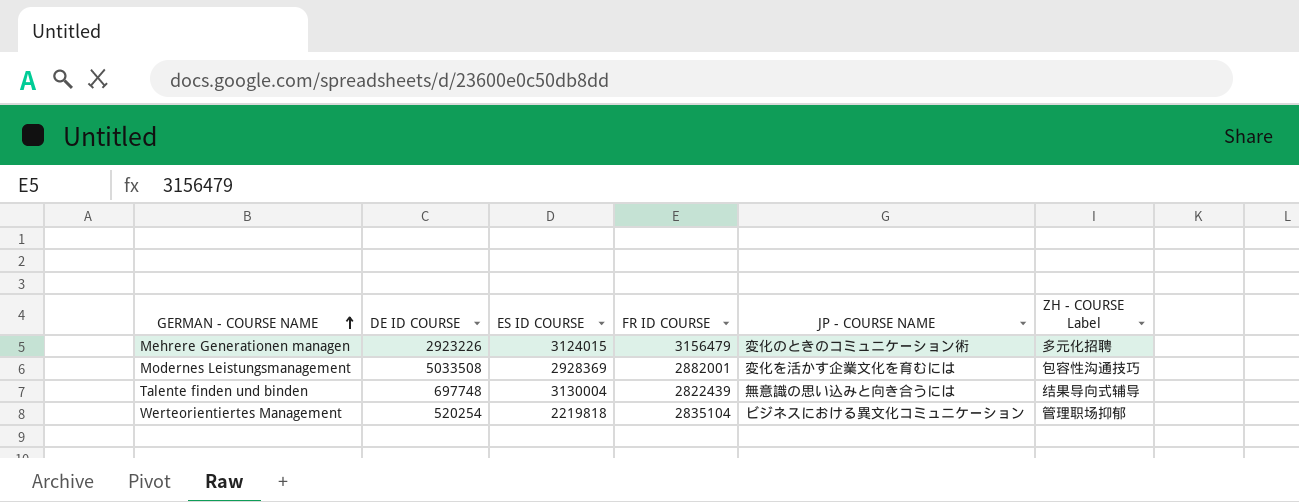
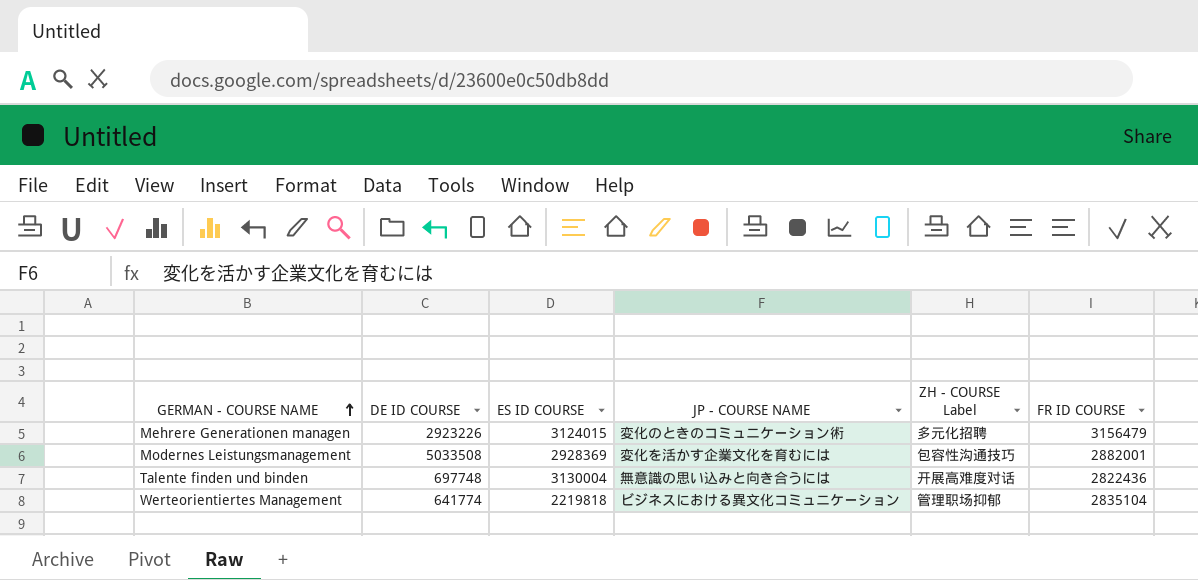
column FR ID COURSE | position: 4 -> 6
Talente finden und binden | ZH - COURSE Label: 结果导向式辅导 -> 开展高难度对话
Talente finden und binden | FR ID COURSE: 2822439 -> 2822436
Werteorientiertes Management | DE ID COURSE: 520254 -> 641774

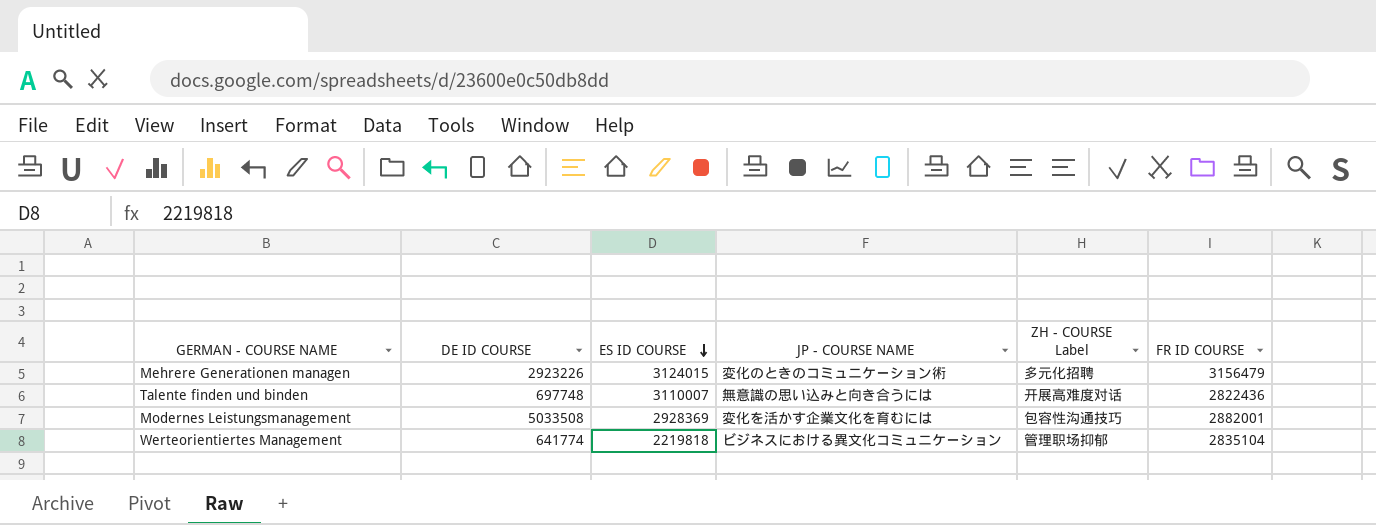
row order: GERMAN - COURSE NAME ascending -> ES ID COURSE descending
Talente finden und binden | ES ID COURSE: 3130004 -> 3110007

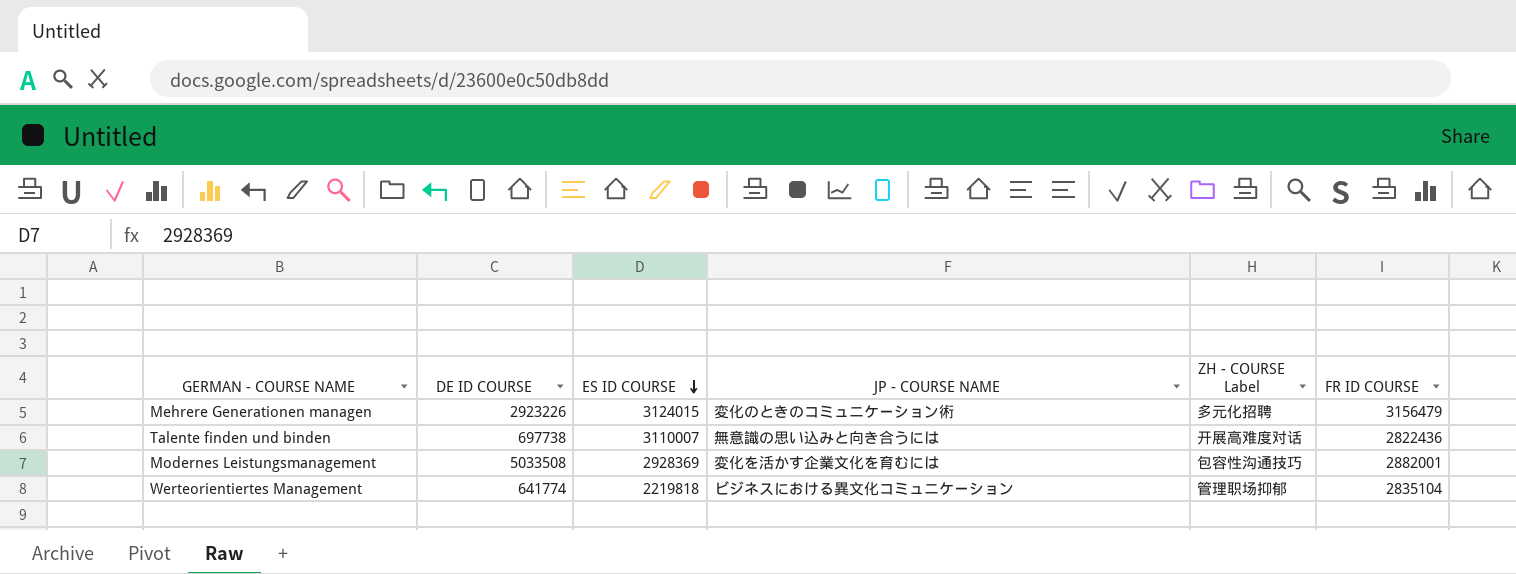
Talente finden und binden | DE ID COURSE: 697748 -> 697738

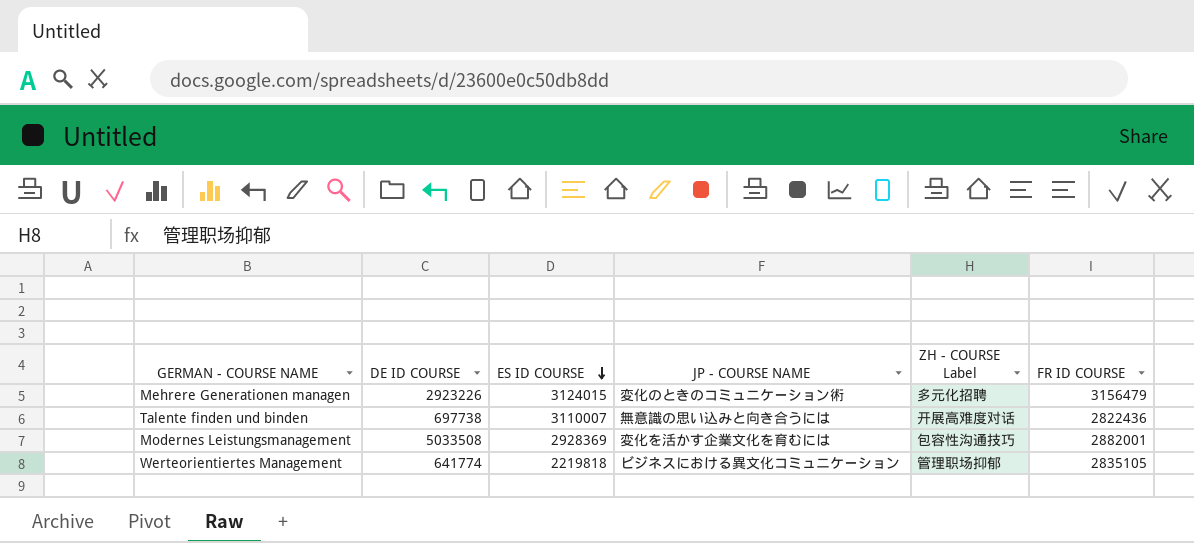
Werteorientiertes Management | FR ID COURSE: 2835104 -> 2835105

